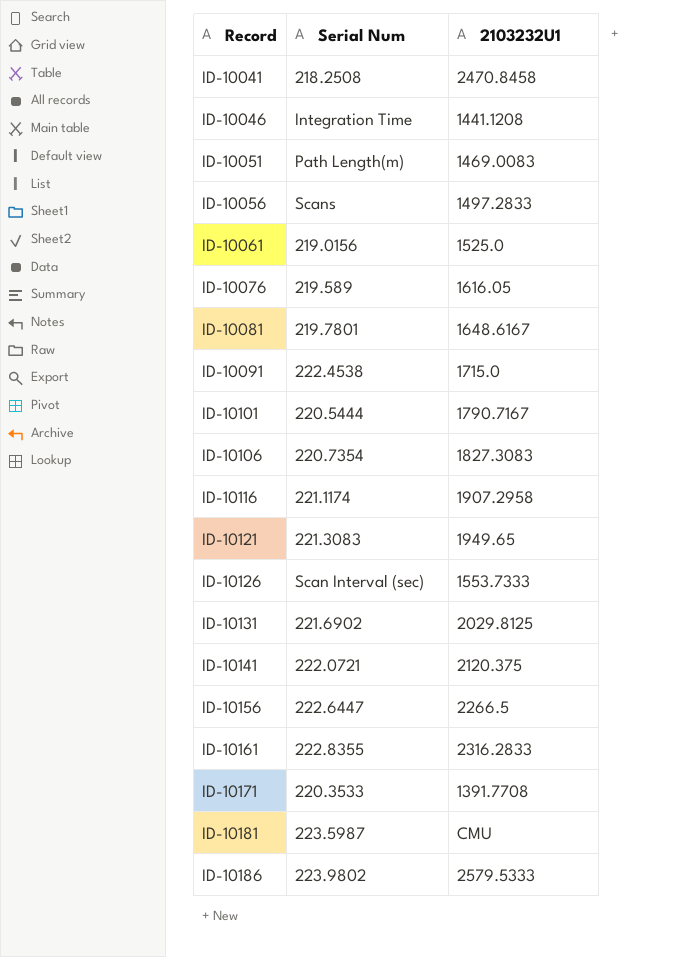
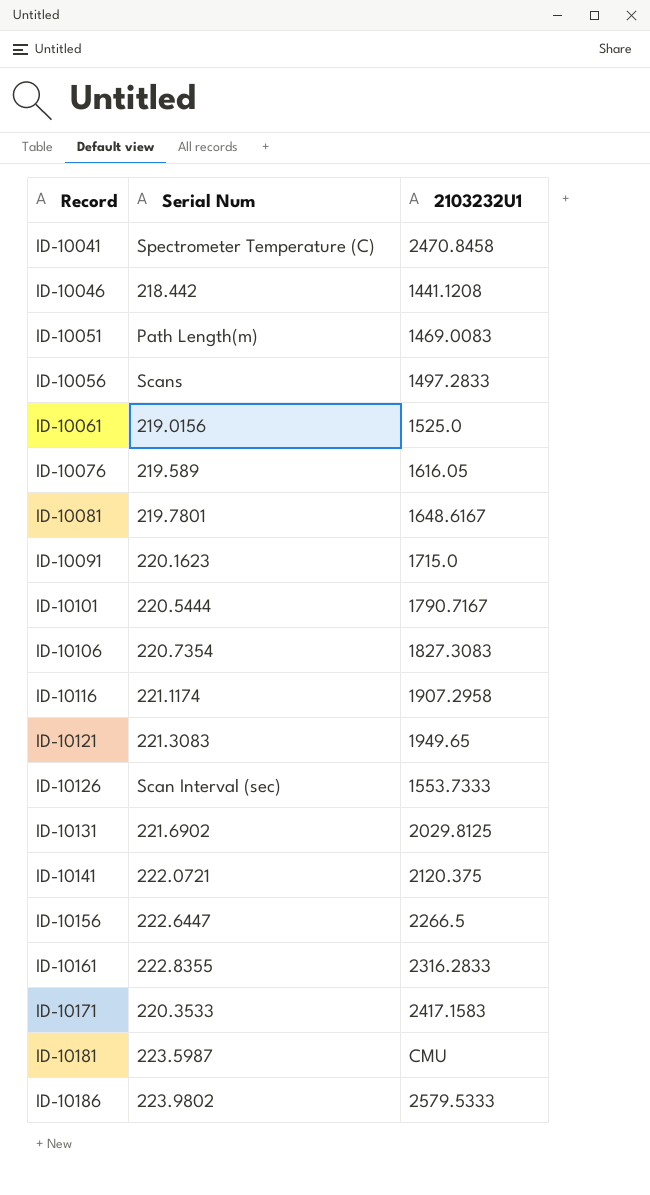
ID-10041 | Serial Num: 218.2508 -> Spectrometer Temperature (C)
ID-10046 | Serial Num: Integration Time -> 218.442
ID-10091 | Serial Num: 222.4538 -> 220.1623
ID-10171 | 2103232U1: 1391.7708 -> 2417.1583

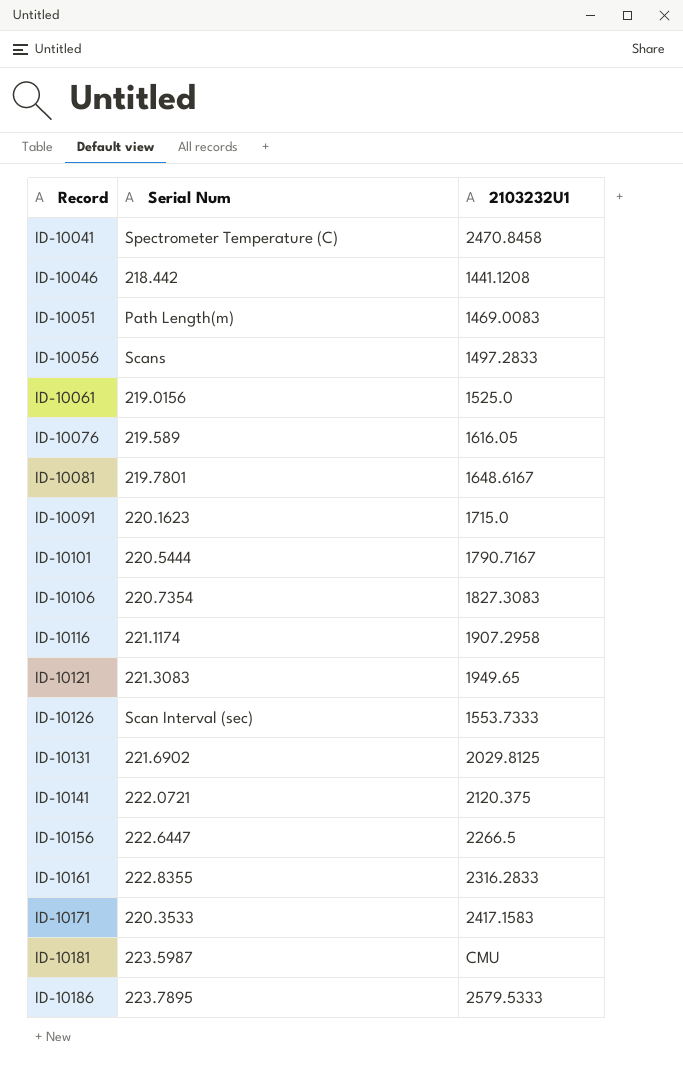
ID-10186 | Serial Num: 223.9802 -> 223.7895

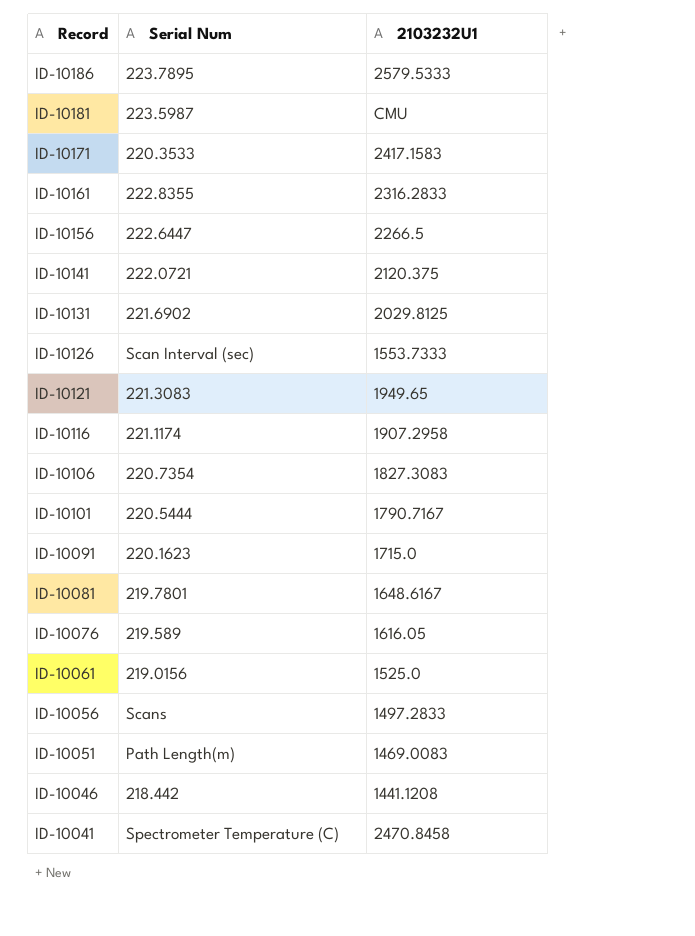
row order: Record ascending -> Record descending

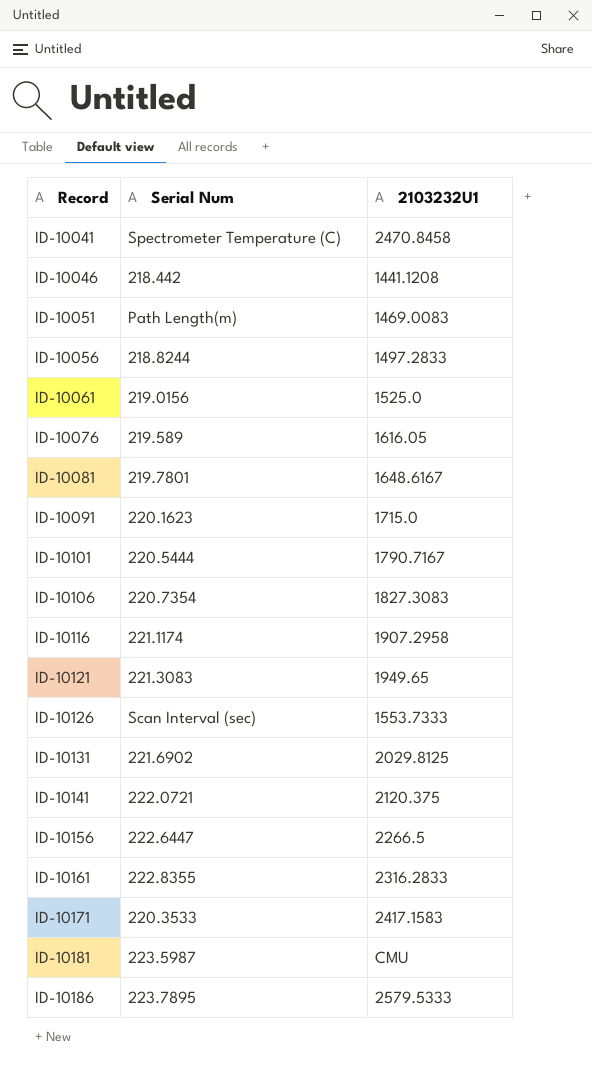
row order: Record descending -> Record ascending
ID-10056 | Serial Num: Scans -> 218.8244

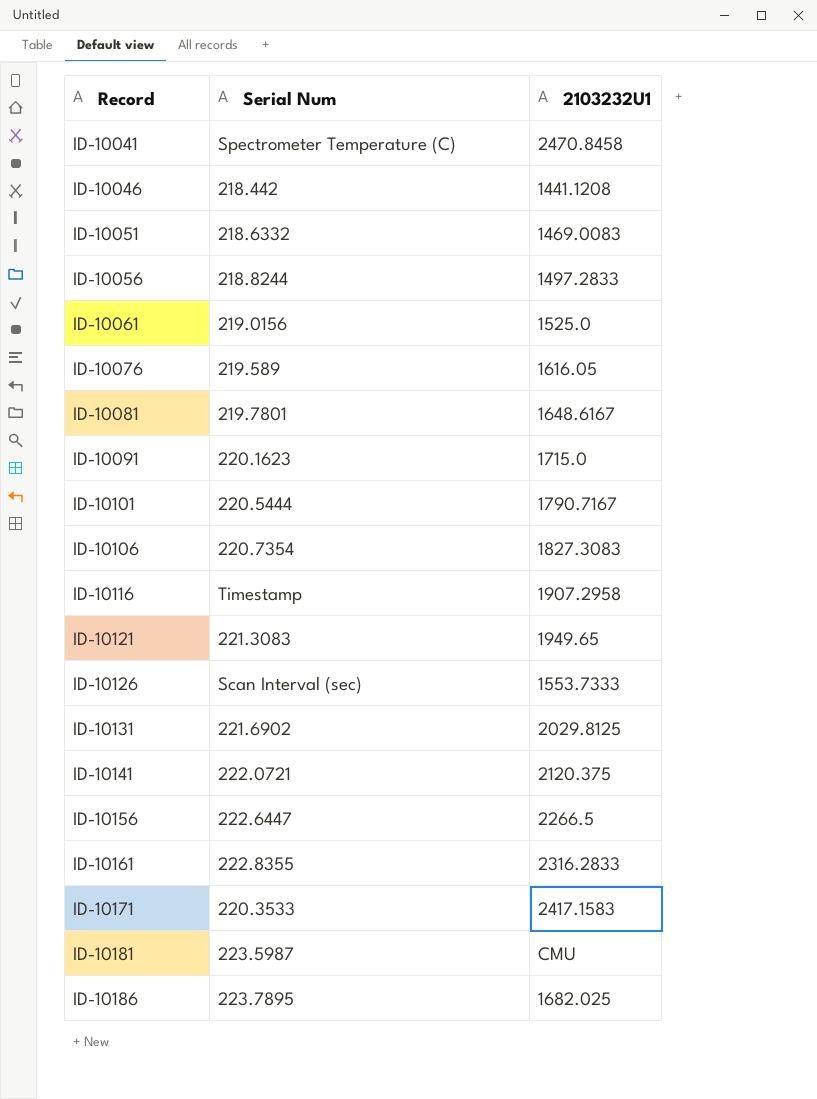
ID-10051 | Serial Num: Path Length(m) -> 218.6332
ID-10116 | Serial Num: 221.1174 -> Timestamp
ID-10186 | 2103232U1: 2579.5333 -> 1682.025

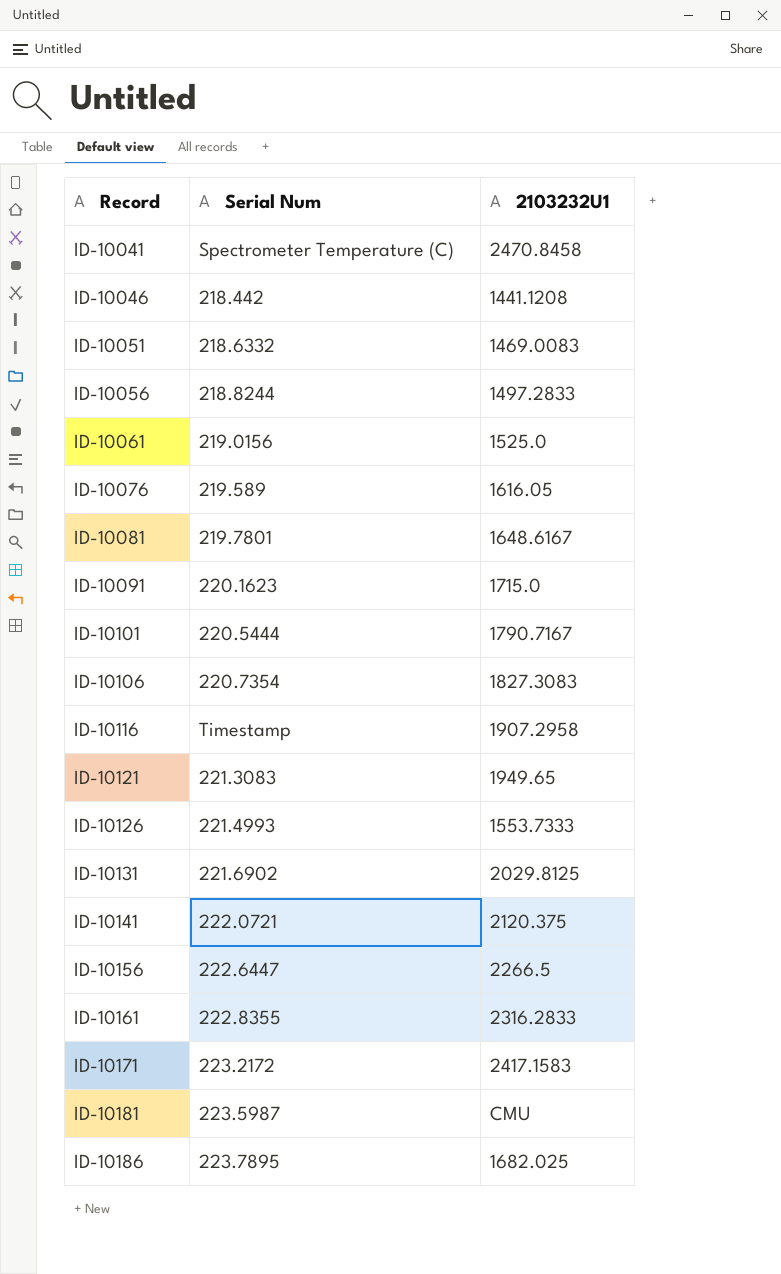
ID-10126 | Serial Num: Scan Interval (sec) -> 221.4993
ID-10171 | Serial Num: 220.3533 -> 223.2172

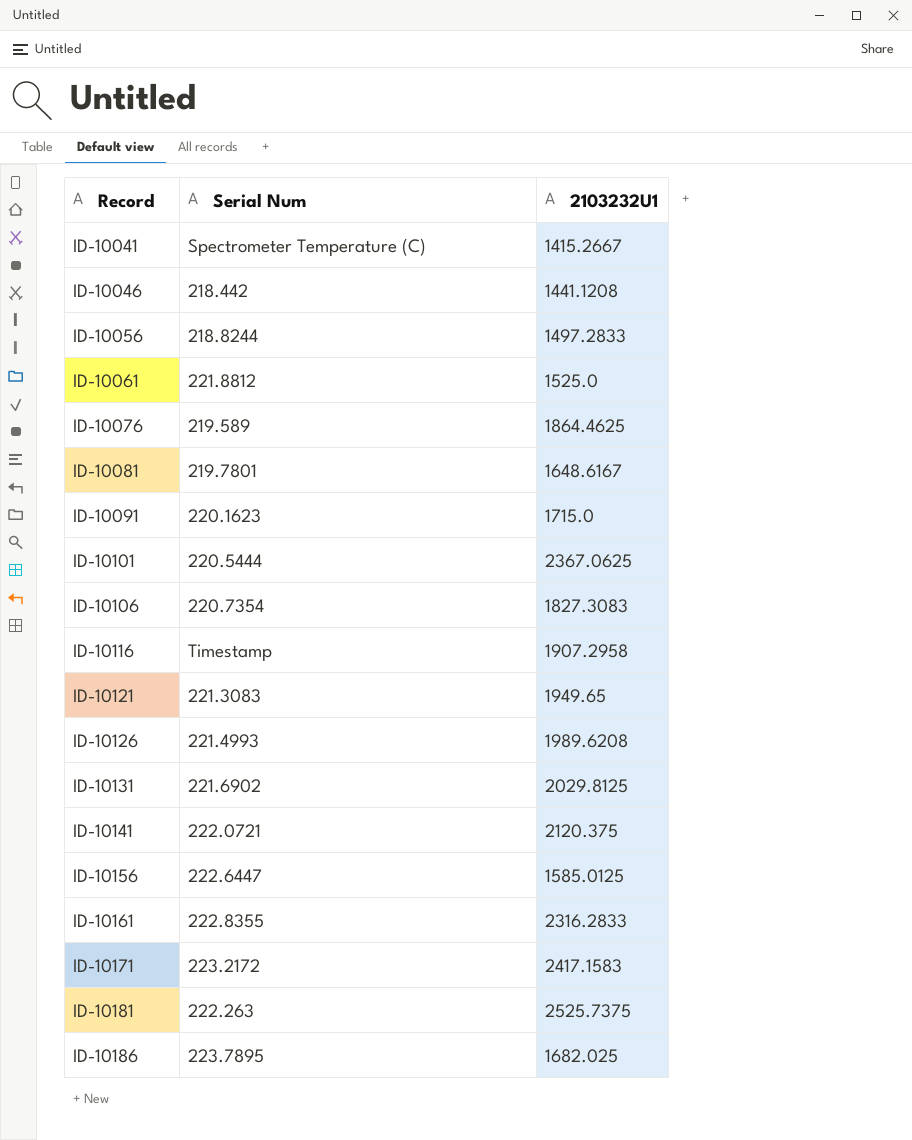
row ID-10051: 218.6332 | 1469.0083 -> none
ID-10041 | 2103232U1: 2470.8458 -> 1415.2667
ID-10061 | Serial Num: 219.0156 -> 221.8812
ID-10076 | 2103232U1: 1616.05 -> 1864.4625
ID-10101 | 2103232U1: 1790.7167 -> 2367.0625
ID-10126 | 2103232U1: 1553.7333 -> 1989.6208
ID-10156 | 2103232U1: 2266.5 -> 1585.0125
ID-10181 | Serial Num: 223.5987 -> 222.263
ID-10181 | 2103232U1: CMU -> 2525.7375

